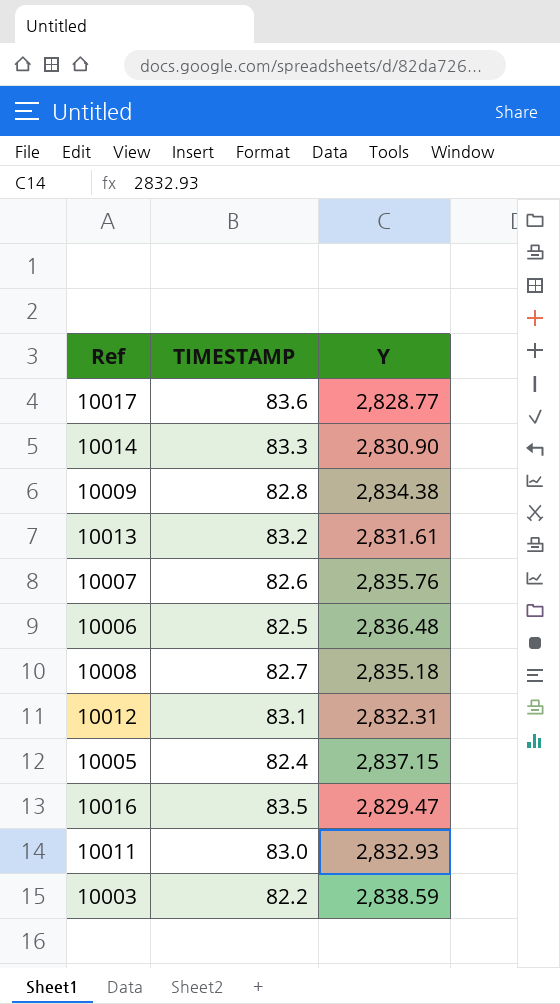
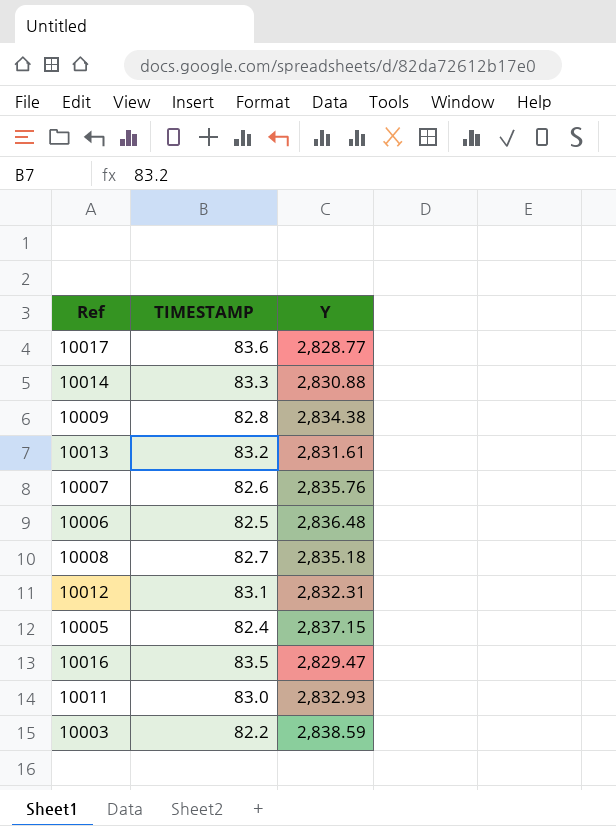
10014 | Y: 2,830.90 -> 2,830.88

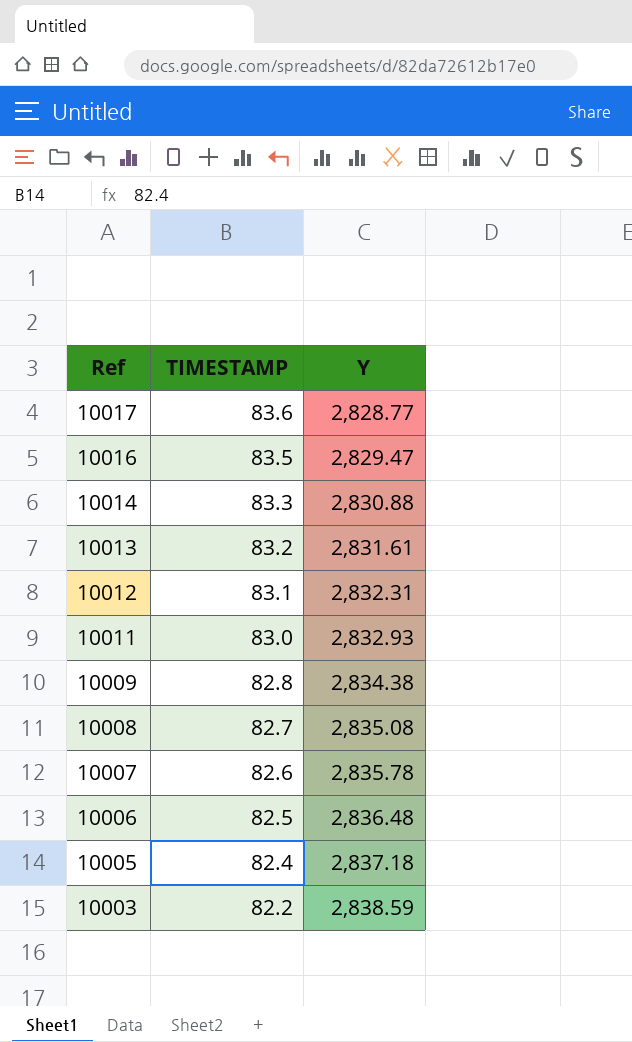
row order: none -> Ref descending
10008 | Y: 2,835.18 -> 2,835.08
10007 | Y: 2,835.76 -> 2,835.78
10005 | Y: 2,837.15 -> 2,837.18

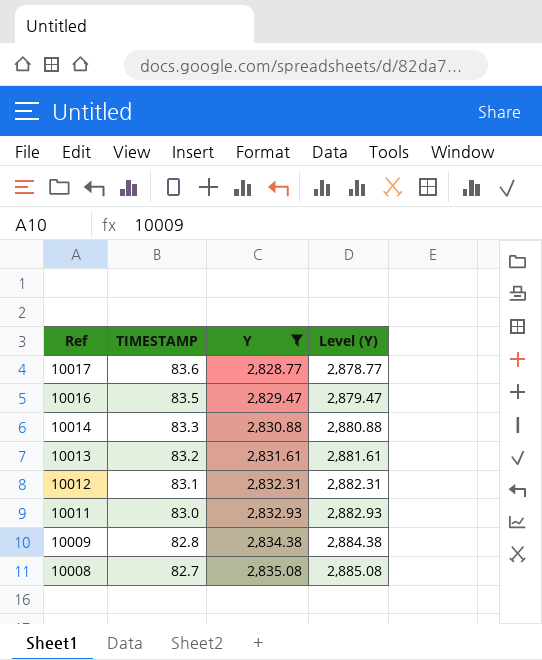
filter: none -> Y <= 2,835.08
column Level (Y) | formula: none -> [Y] + 50

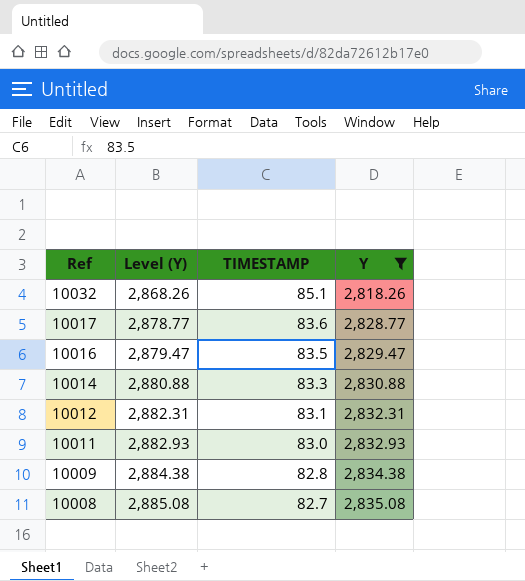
column Level (Y) | position: 4 -> 2
row 10013: 83.2 | 2,831.61 | 2,881.61 -> none
row 10032: none -> 2,868.26 | 85.1 | 2,818.26

